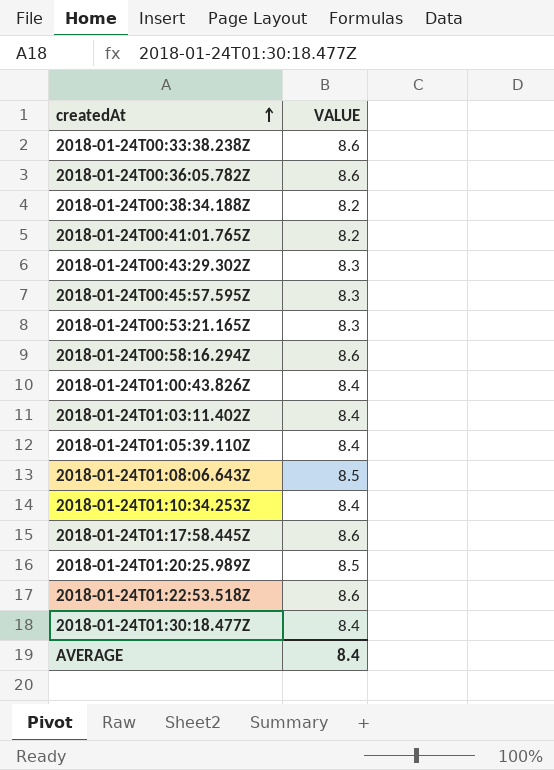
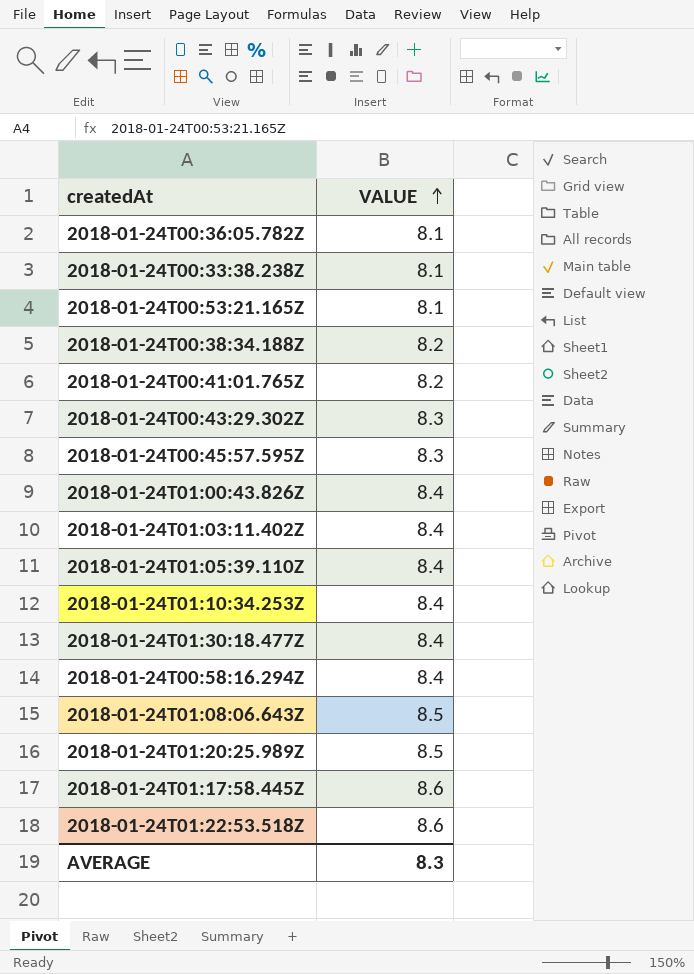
row order: createdAt ascending -> VALUE ascending
2018-01-24T00:36:05.782Z | VALUE: 8.6 -> 8.1
2018-01-24T00:33:38.238Z | VALUE: 8.6 -> 8.1
2018-01-24T00:53:21.165Z | VALUE: 8.3 -> 8.1
2018-01-24T00:58:16.294Z | VALUE: 8.6 -> 8.4
AVERAGE | VALUE: 8.4 -> 8.3

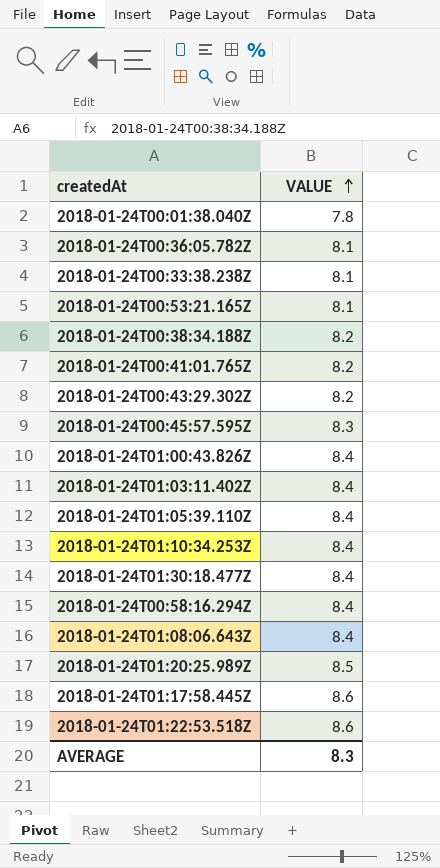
row 2018-01-24T00:01:38.040Z: none -> 7.8
2018-01-24T00:43:29.302Z | VALUE: 8.3 -> 8.2
2018-01-24T01:08:06.643Z | VALUE: 8.5 -> 8.4

